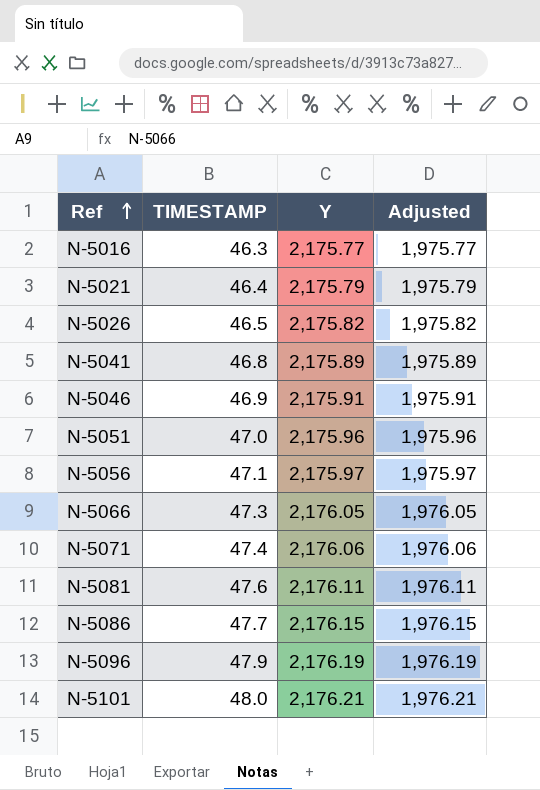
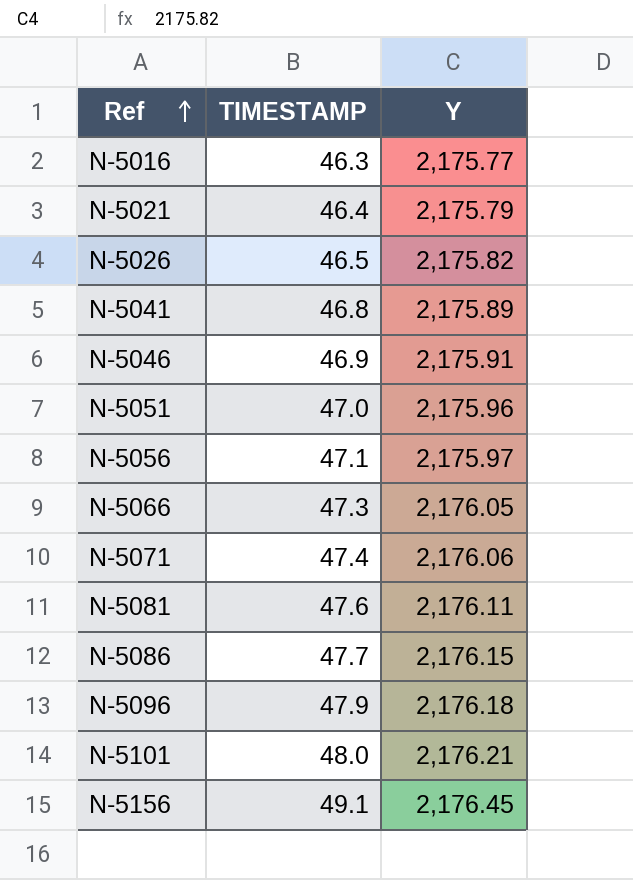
column Adjusted | formula: [Y] - 200 -> none
N-5096 | Y: 2,176.19 -> 2,176.18
row N-5156: none -> 49.1 | 2,176.45

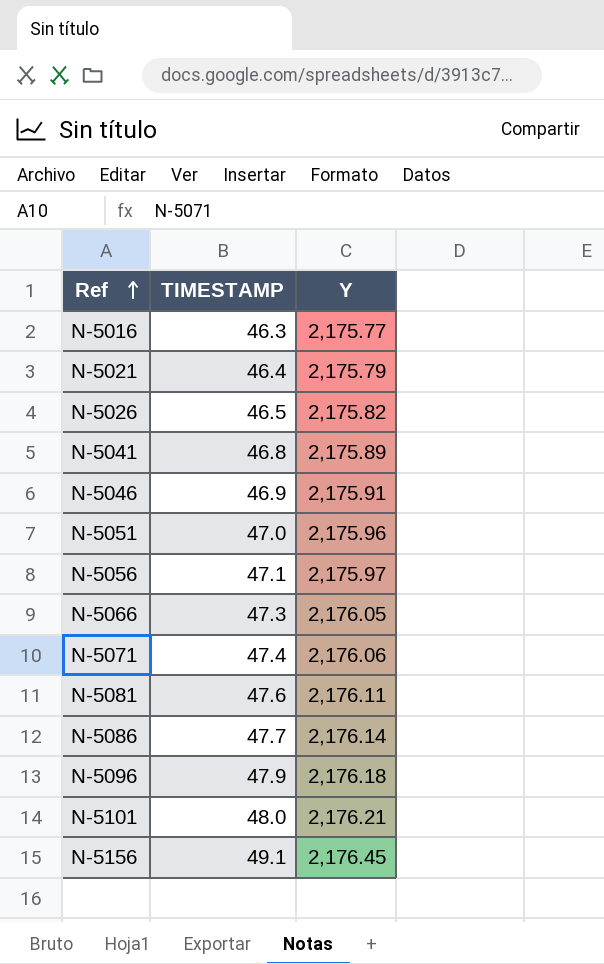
N-5086 | Y: 2,176.15 -> 2,176.14

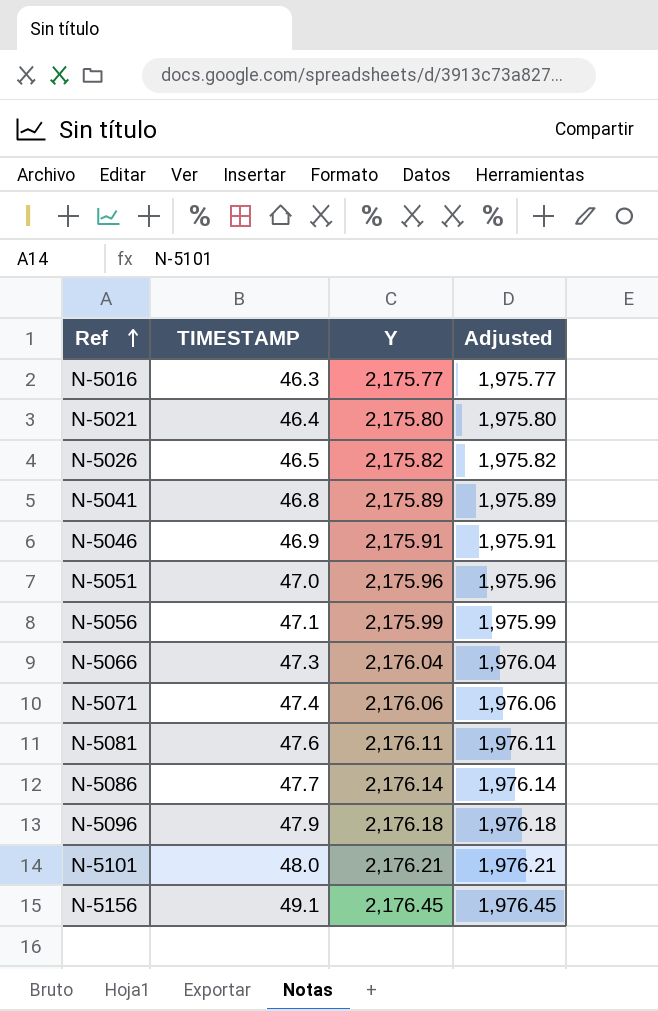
column Adjusted | formula: none -> [Y] - 200
N-5021 | Y: 2,175.79 -> 2,175.80
N-5056 | Y: 2,175.97 -> 2,175.99
N-5066 | Y: 2,176.05 -> 2,176.04

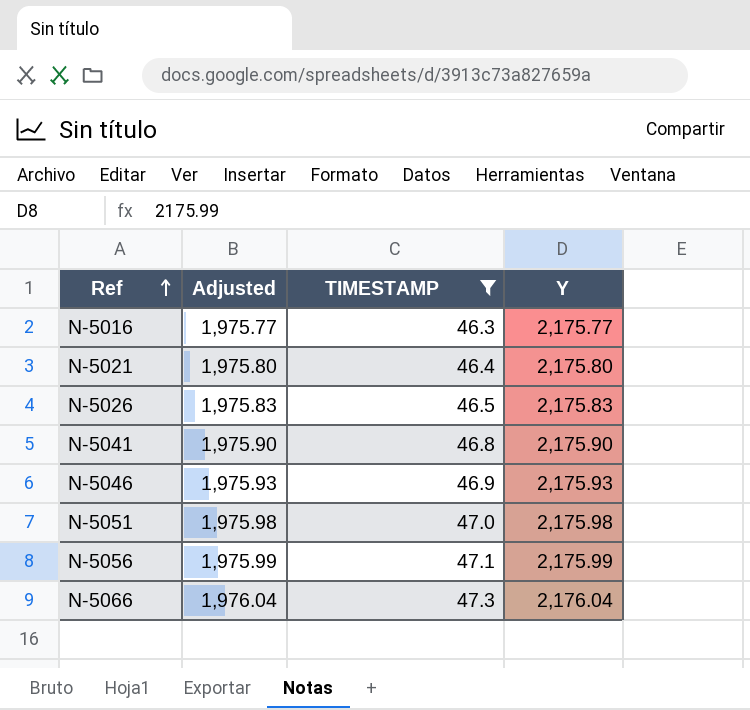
filter: none -> TIMESTAMP <= 47.3
column Adjusted | position: 4 -> 2
N-5026 | Adjusted: 1,975.82 -> 1,975.83
N-5026 | Y: 2,175.82 -> 2,175.83
N-5041 | Adjusted: 1,975.89 -> 1,975.90
N-5041 | Y: 2,175.89 -> 2,175.90
N-5046 | Adjusted: 1,975.91 -> 1,975.93
N-5046 | Y: 2,175.91 -> 2,175.93
N-5051 | Adjusted: 1,975.96 -> 1,975.98
N-5051 | Y: 2,175.96 -> 2,175.98

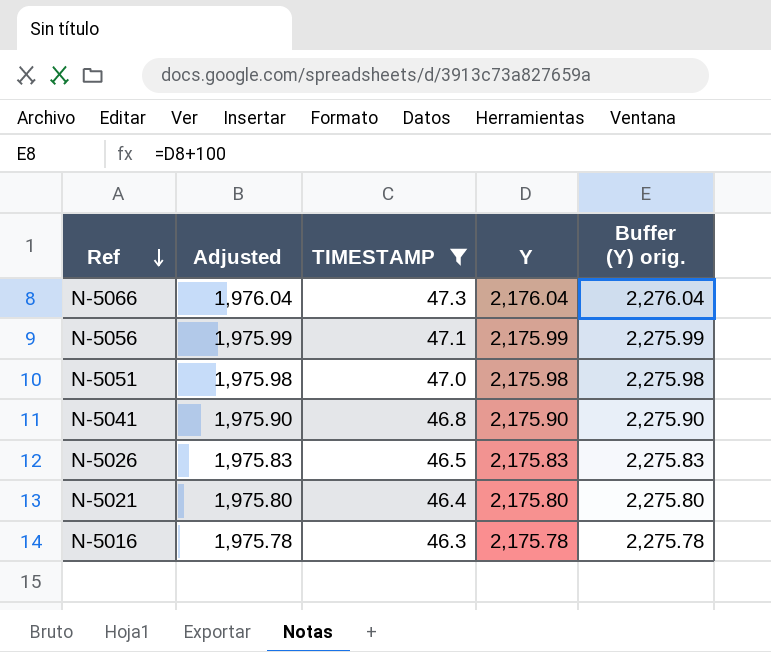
row order: Ref ascending -> Ref descending
column Buffer (Y) orig. | formula: none -> [Y] + 100
row N-5046: 1,975.93 | 46.9 | 2,175.93 -> none
N-5016 | Adjusted: 1,975.77 -> 1,975.78
N-5016 | Y: 2,175.77 -> 2,175.78

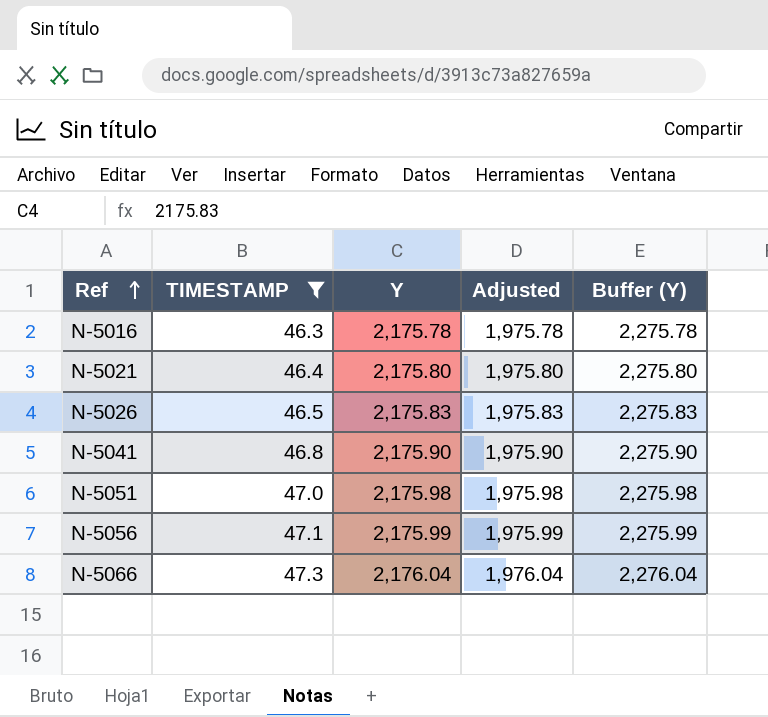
row order: Ref descending -> Ref ascending
column Adjusted | position: 2 -> 4
column name: Buffer (Y) orig. -> Buffer (Y)

